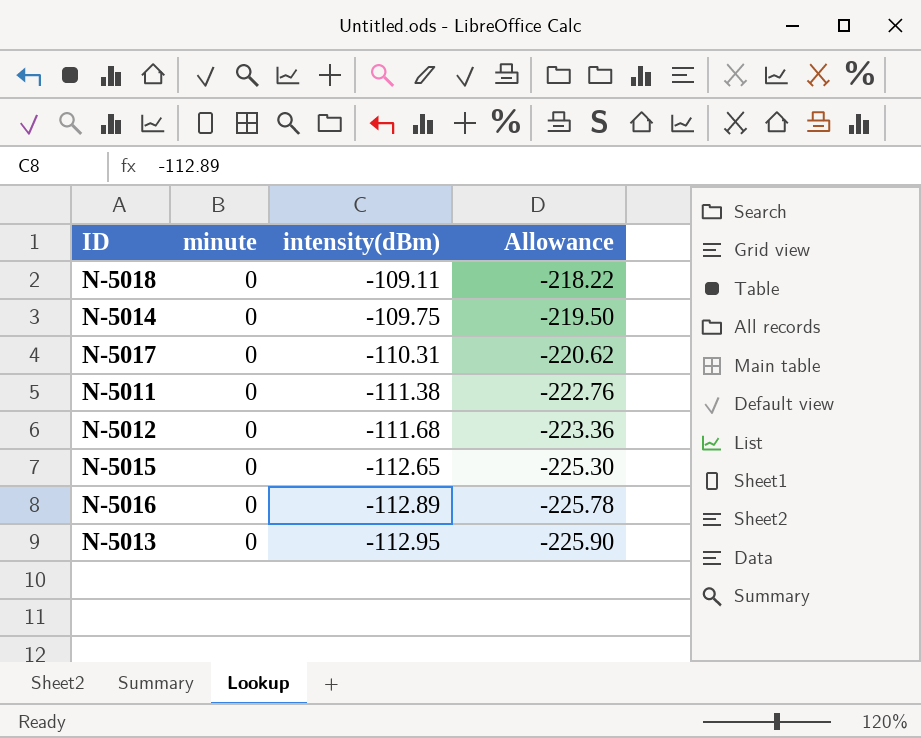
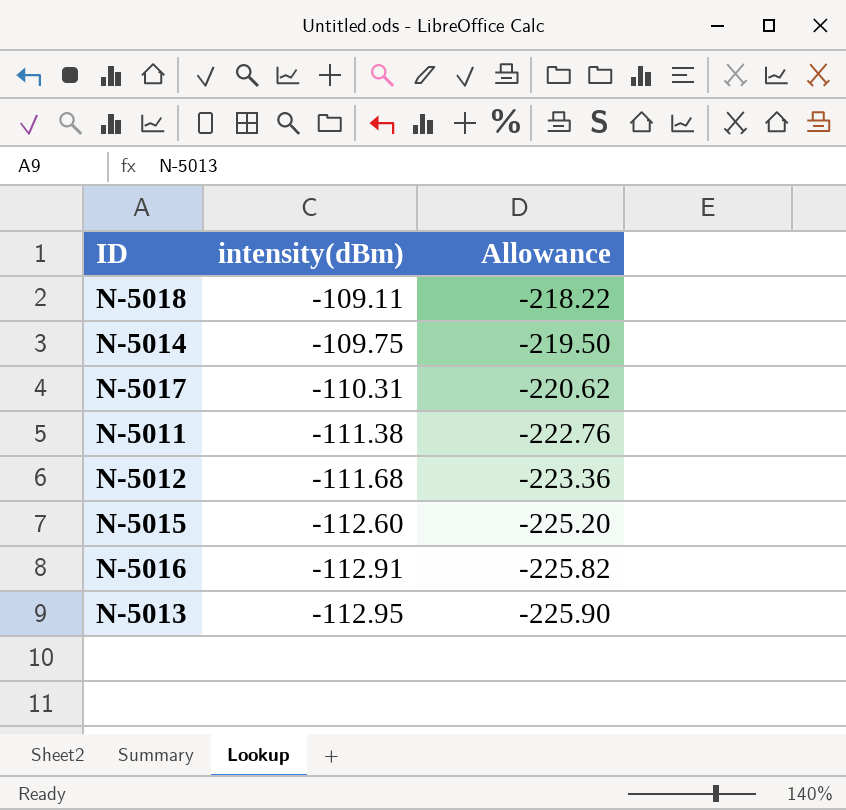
column minute | position: 2 -> none
N-5015 | intensity(dBm): -112.65 -> -112.60
N-5015 | Allowance: -225.30 -> -225.20
N-5016 | intensity(dBm): -112.89 -> -112.91
N-5016 | Allowance: -225.78 -> -225.82

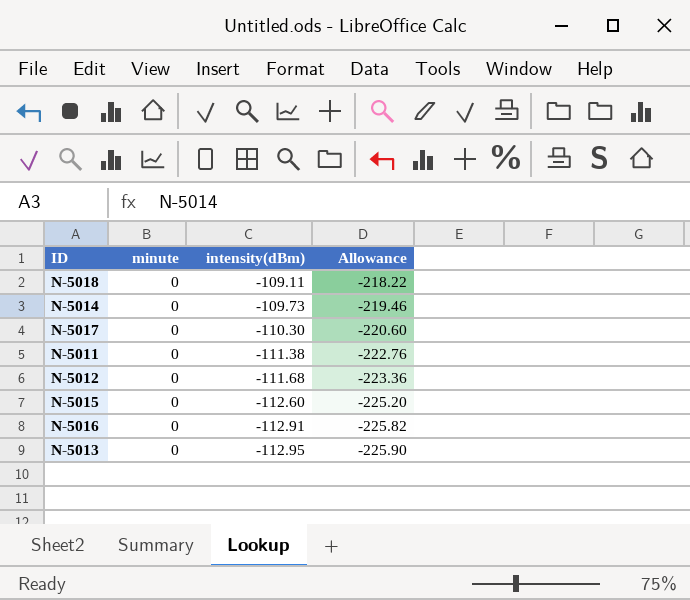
column minute | position: none -> 2
N-5014 | intensity(dBm): -109.75 -> -109.73
N-5014 | Allowance: -219.50 -> -219.46
N-5017 | intensity(dBm): -110.31 -> -110.30
N-5017 | Allowance: -220.62 -> -220.60

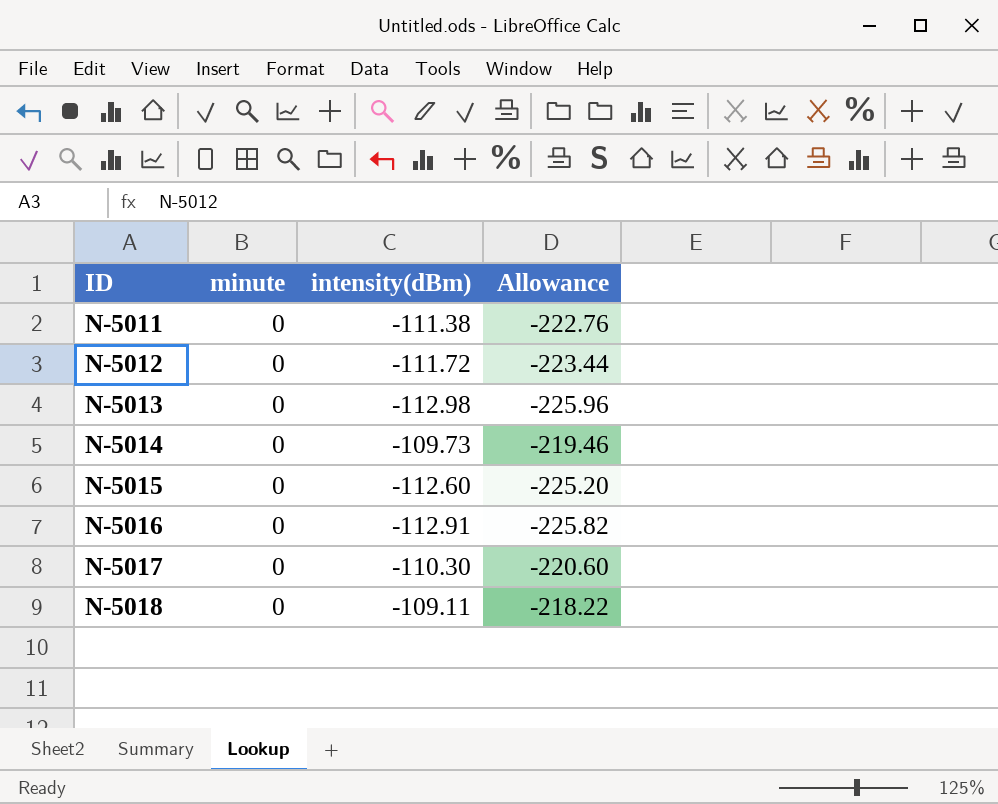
row order: intensity(dBm) descending -> ID ascending
N-5012 | intensity(dBm): -111.68 -> -111.72
N-5012 | Allowance: -223.36 -> -223.44
N-5013 | intensity(dBm): -112.95 -> -112.98
N-5013 | Allowance: -225.90 -> -225.96

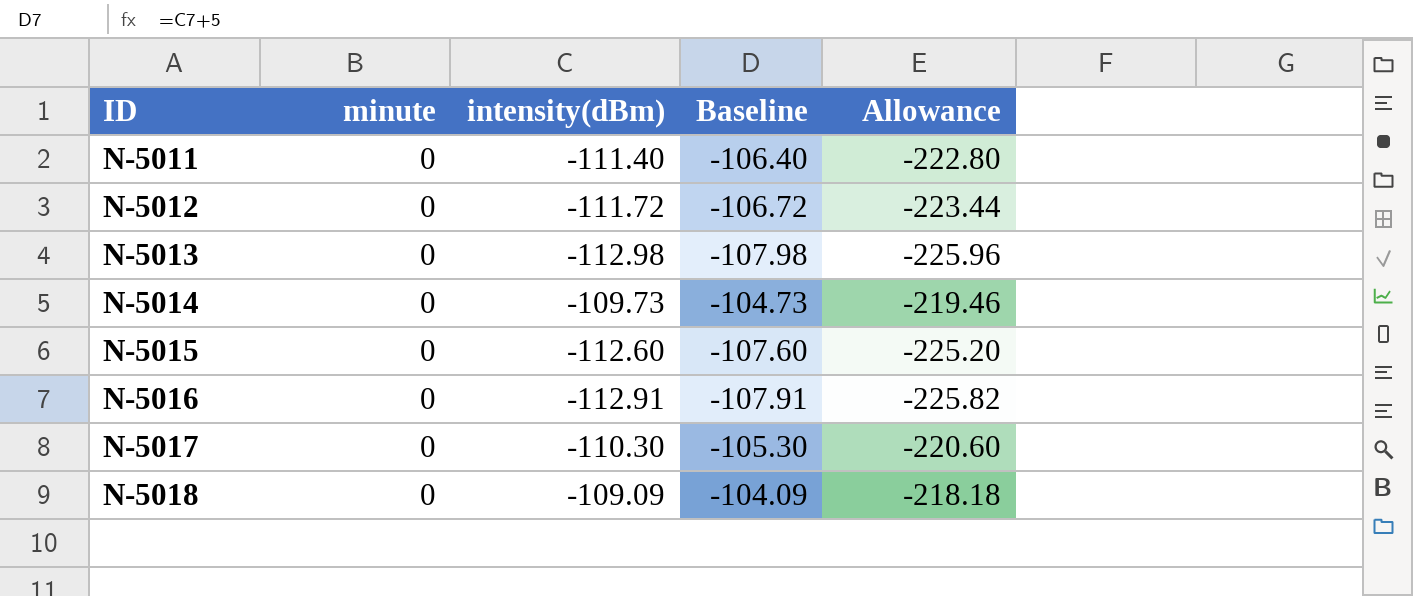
column Baseline | formula: none -> [intensity(dBm)] + 5
N-5011 | intensity(dBm): -111.38 -> -111.40
N-5011 | Allowance: -222.76 -> -222.80
N-5018 | intensity(dBm): -109.11 -> -109.09
N-5018 | Allowance: -218.22 -> -218.18

